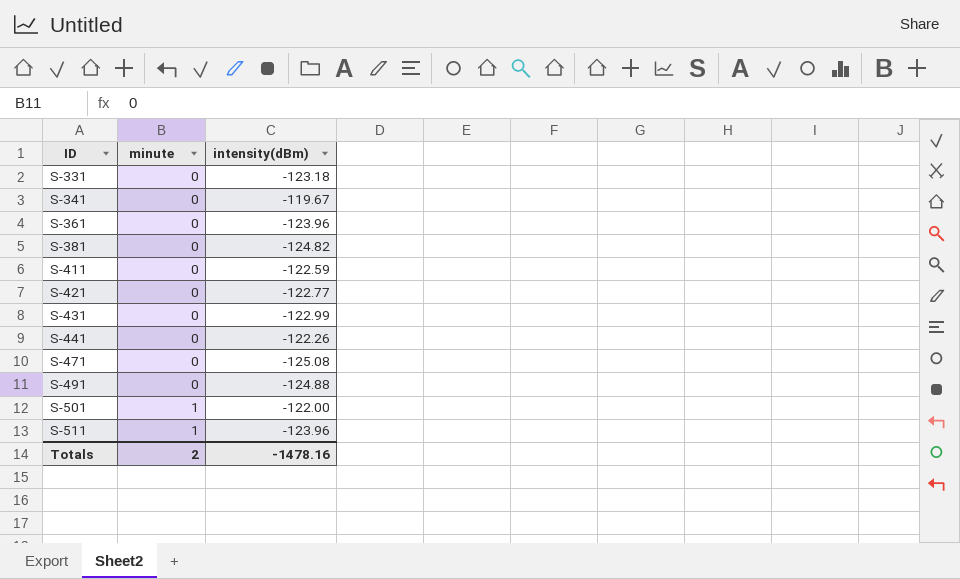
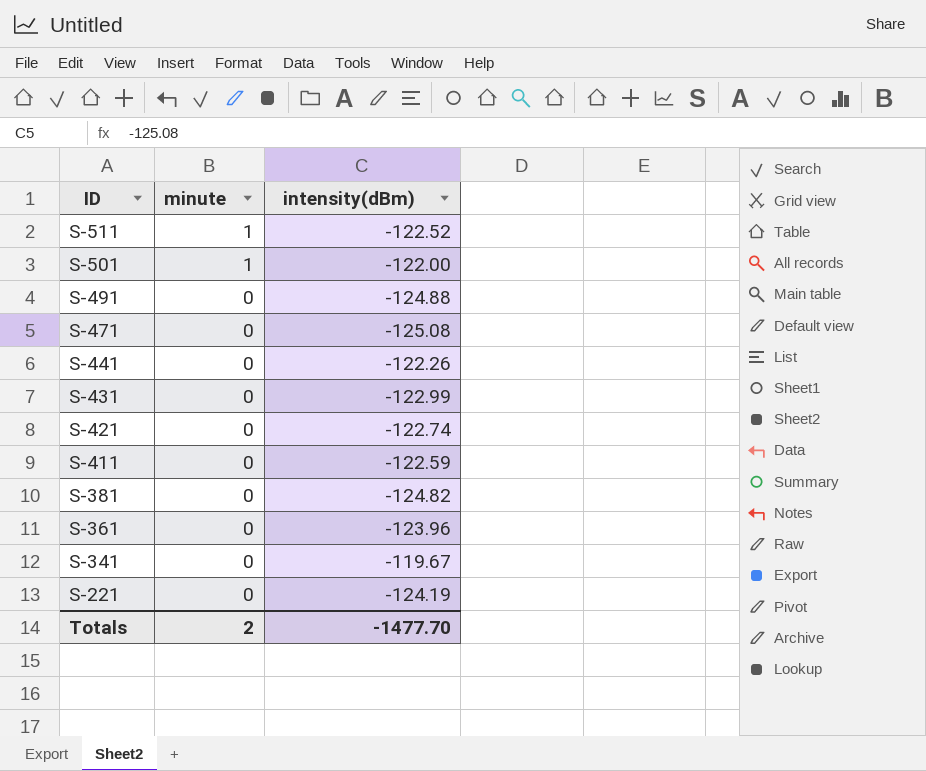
row order: ID ascending -> ID descending
row S-331: 0 | -123.18 -> none
S-511 | intensity(dBm): -123.96 -> -122.52
S-421 | intensity(dBm): -122.77 -> -122.74
row S-221: none -> 0 | -124.19
Totals | intensity(dBm): -1478.16 -> -1477.70

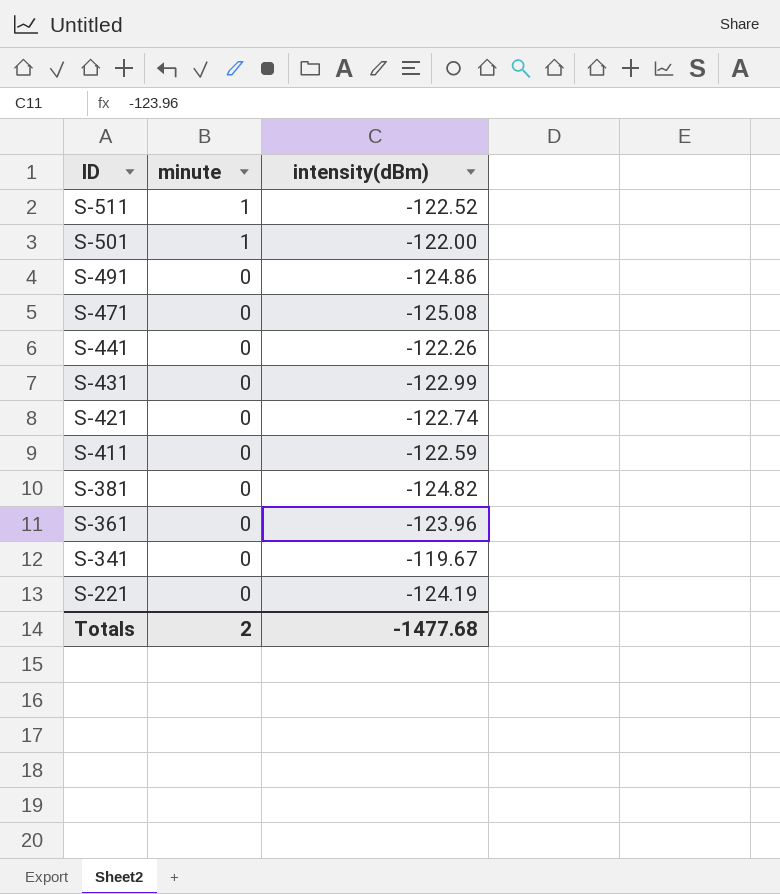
S-491 | intensity(dBm): -124.88 -> -124.86
Totals | intensity(dBm): -1477.70 -> -1477.68

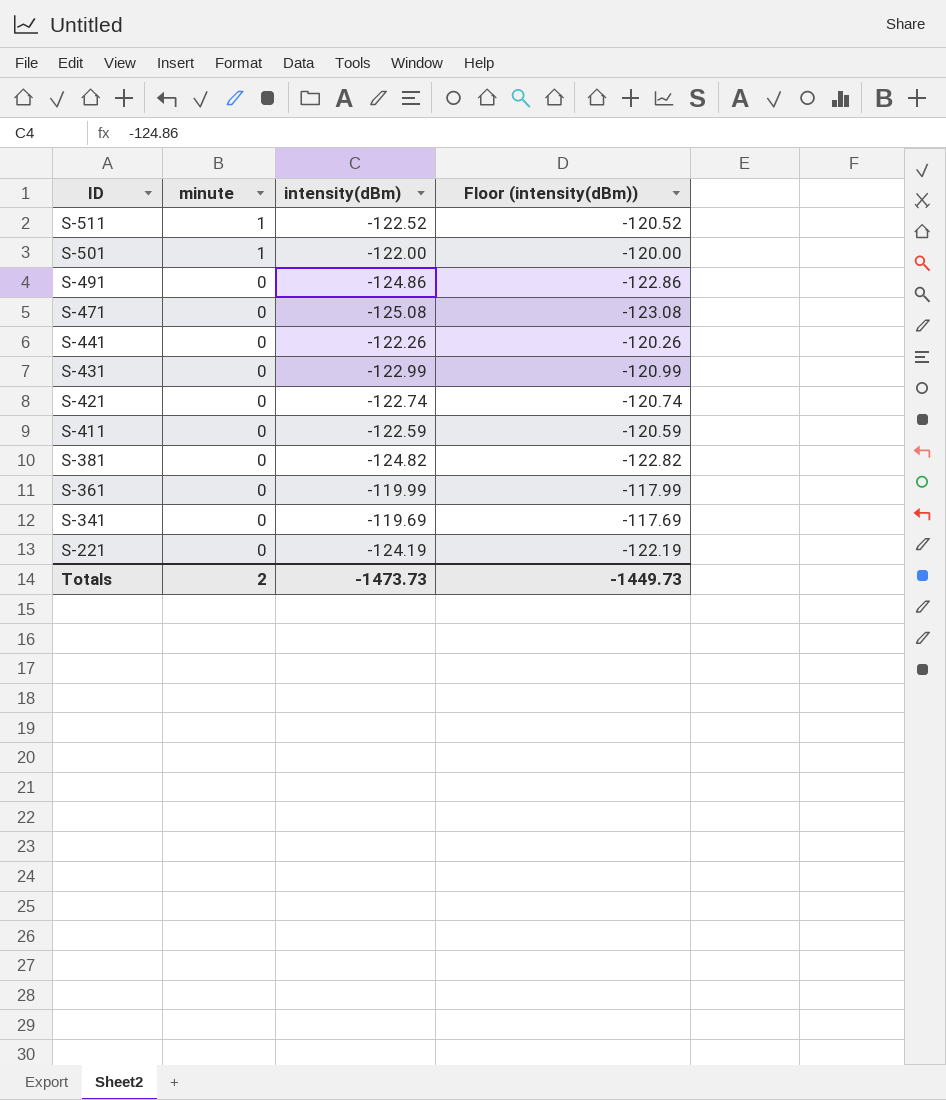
column Floor (intensity(dBm)) | formula: none -> [intensity(dBm)] + 2
S-361 | intensity(dBm): -123.96 -> -119.99
S-341 | intensity(dBm): -119.67 -> -119.69
Totals | intensity(dBm): -1477.68 -> -1473.73

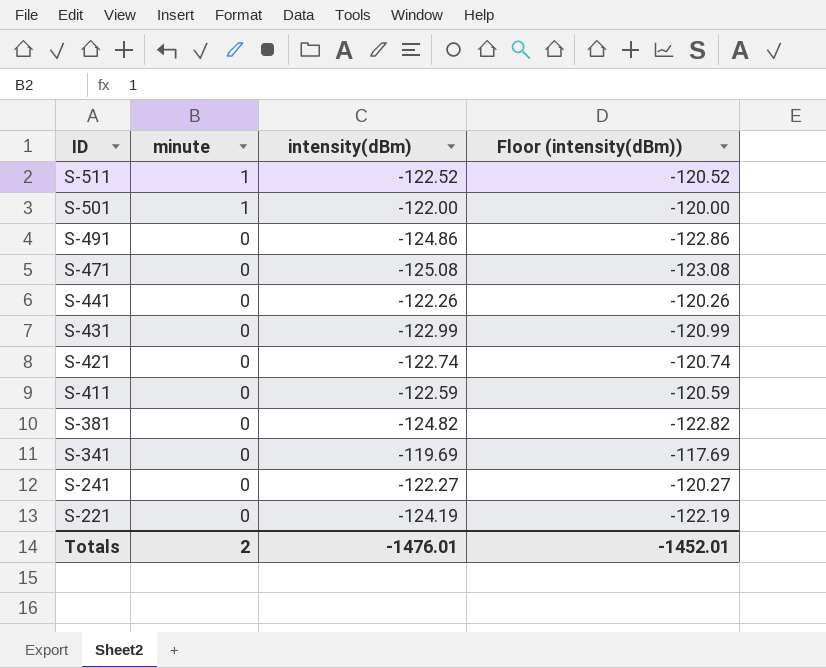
row S-361: 0 | -119.99 | -117.99 -> none
row S-241: none -> 0 | -122.27 | -120.27
Totals | intensity(dBm): -1473.73 -> -1476.01
Totals | Floor (intensity(dBm)): -1449.73 -> -1452.01

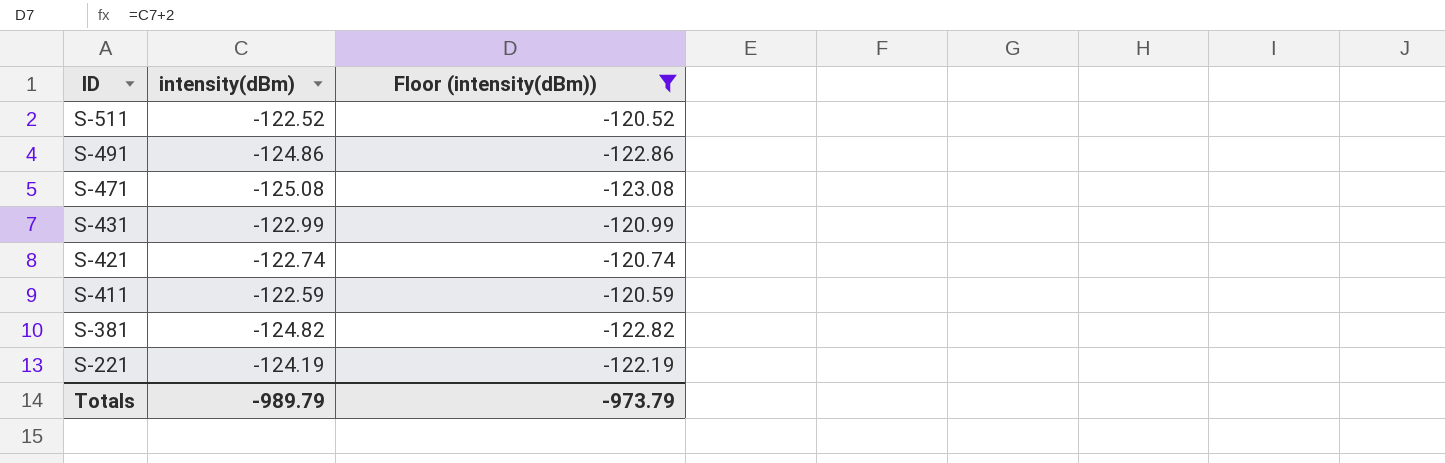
filter: none -> Floor (intensity(dBm)) <= -120.52
column minute | position: 2 -> none
Totals | intensity(dBm): -1476.01 -> -989.79
Totals | Floor (intensity(dBm)): -1452.01 -> -973.79

